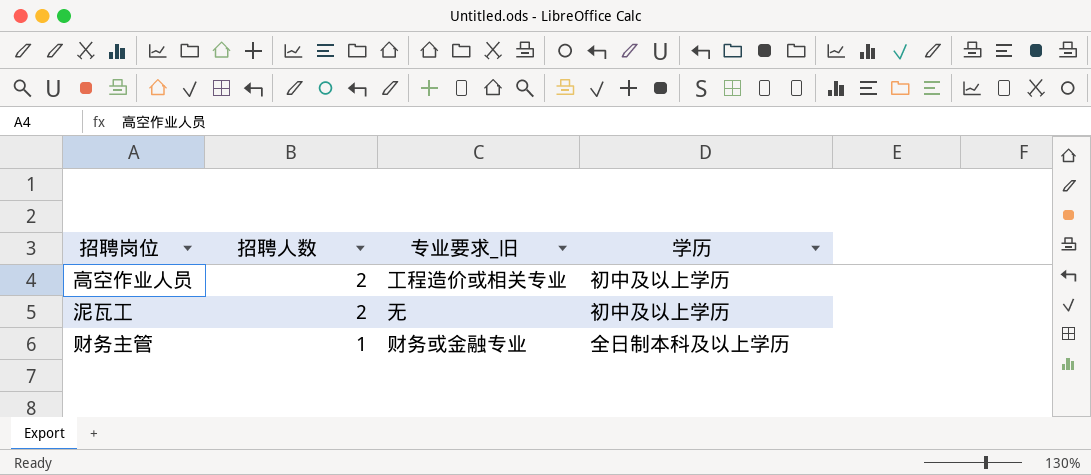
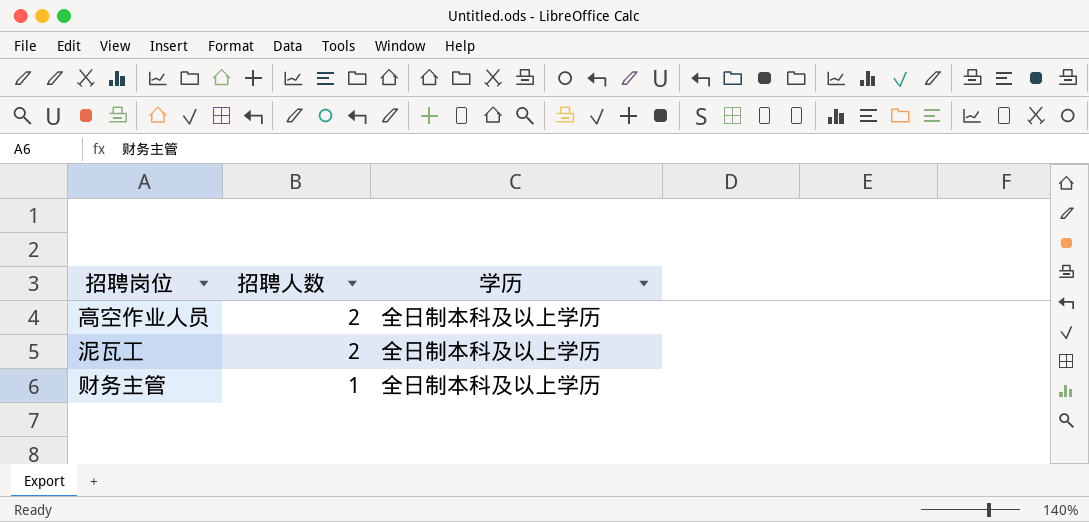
column 专业要求_旧 | position: 3 -> none
高空作业人员 | 学历: 初中及以上学历 -> 全日制本科及以上学历
泥瓦工 | 学历: 初中及以上学历 -> 全日制本科及以上学历

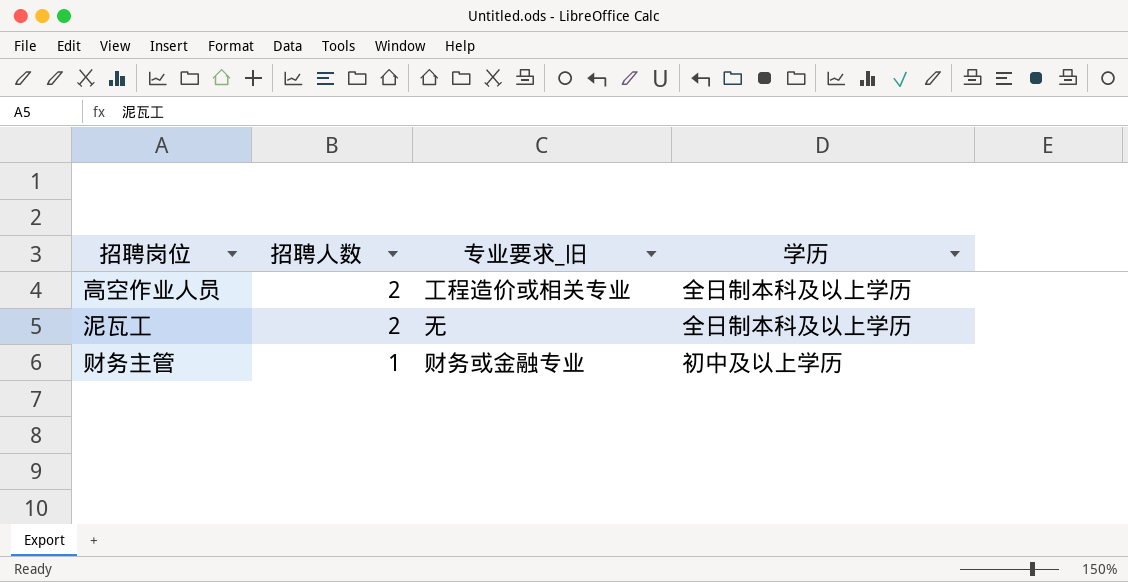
column 专业要求_旧 | position: none -> 3
财务主管 | 学历: 全日制本科及以上学历 -> 初中及以上学历

